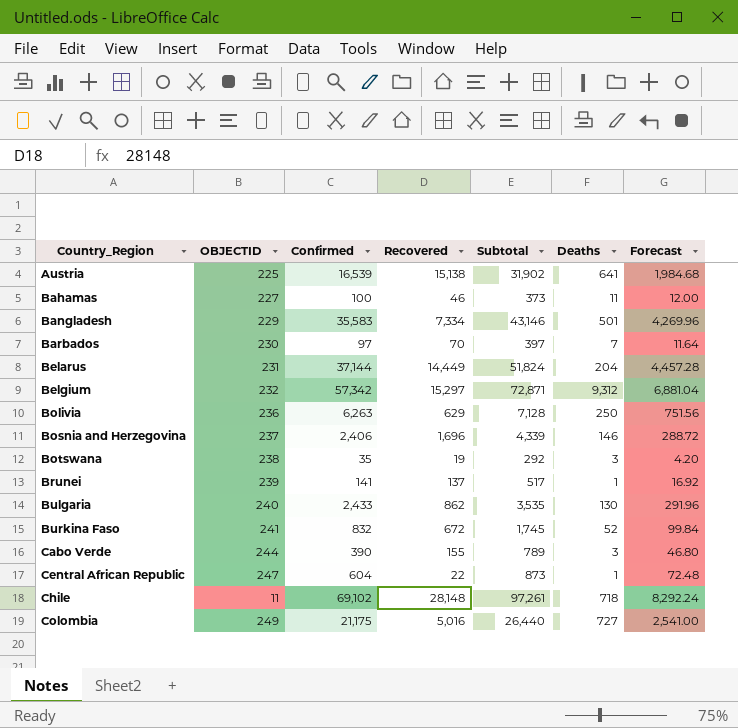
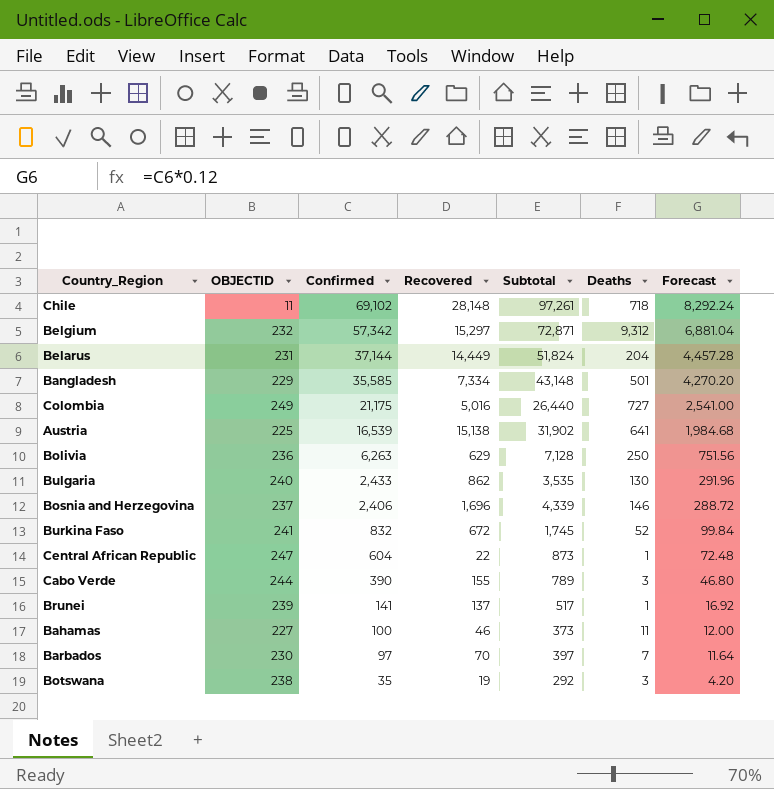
row order: Country_Region ascending -> Confirmed descending
Bangladesh | Confirmed: 35,583 -> 35,585
Bangladesh | Subtotal: 43,146 -> 43,148
Bangladesh | Forecast: 4,269.96 -> 4,270.20

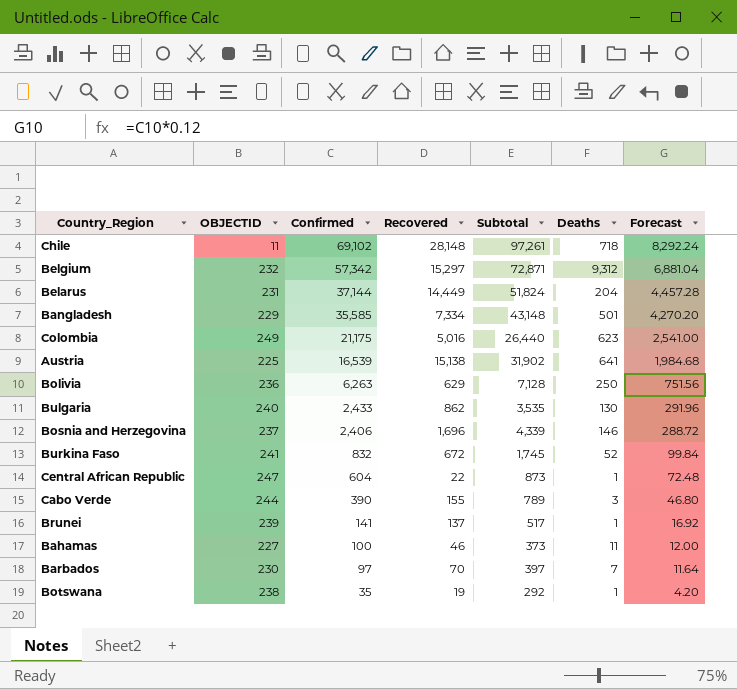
Colombia | Deaths: 727 -> 623
Botswana | Deaths: 3 -> 1

